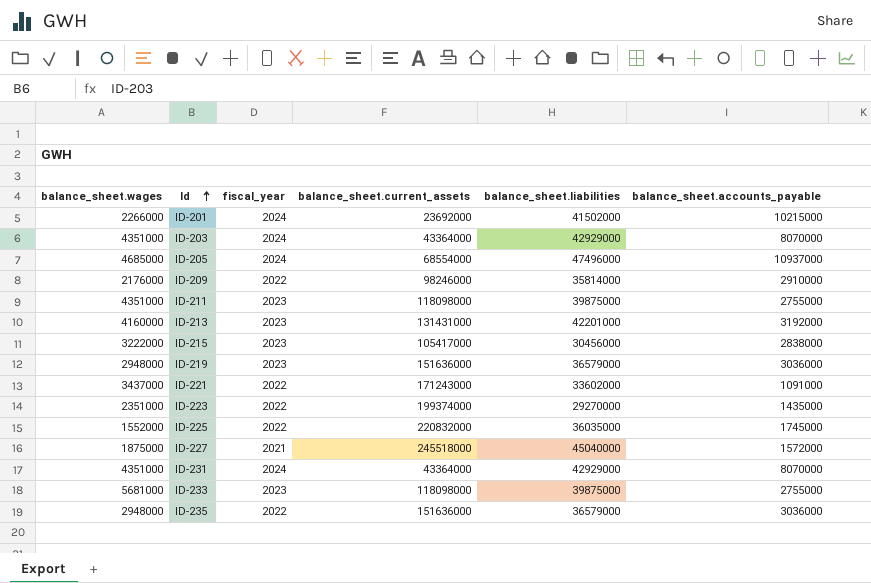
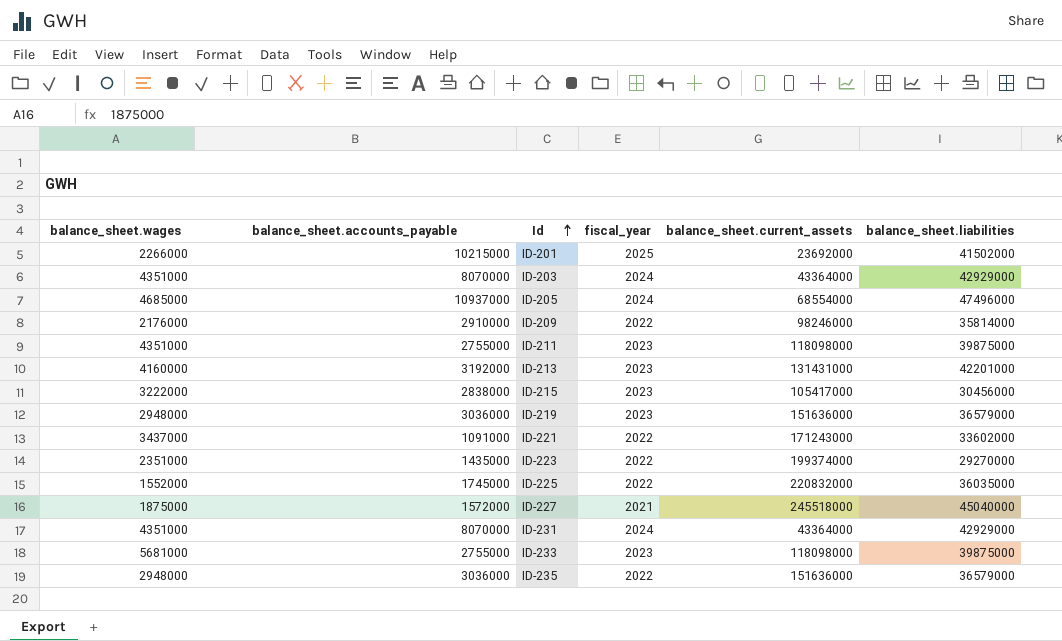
column balance_sheet.accounts_payable | position: 6 -> 2
ID-201 | fiscal_year: 2024 -> 2025

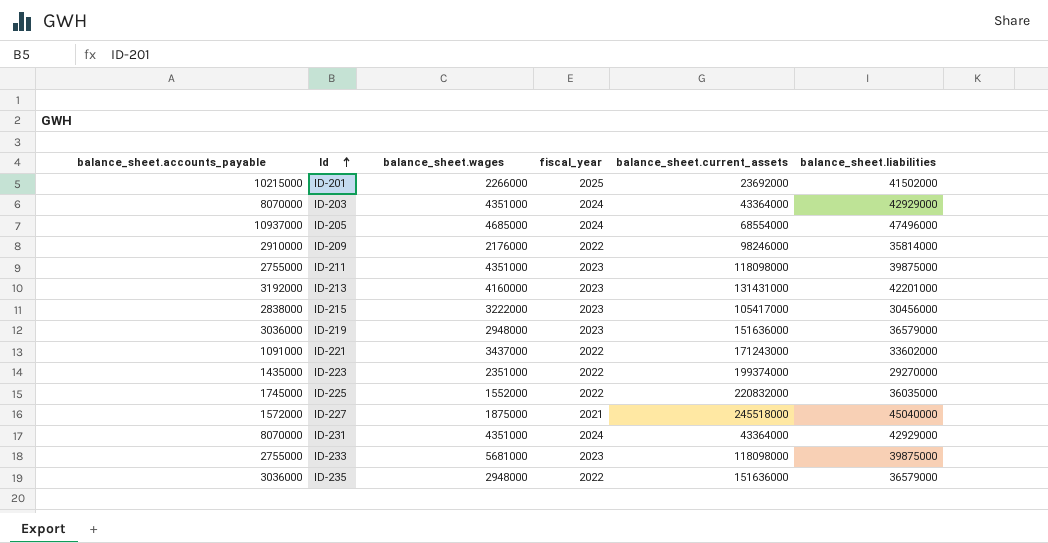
column balance_sheet.wages | position: 1 -> 3

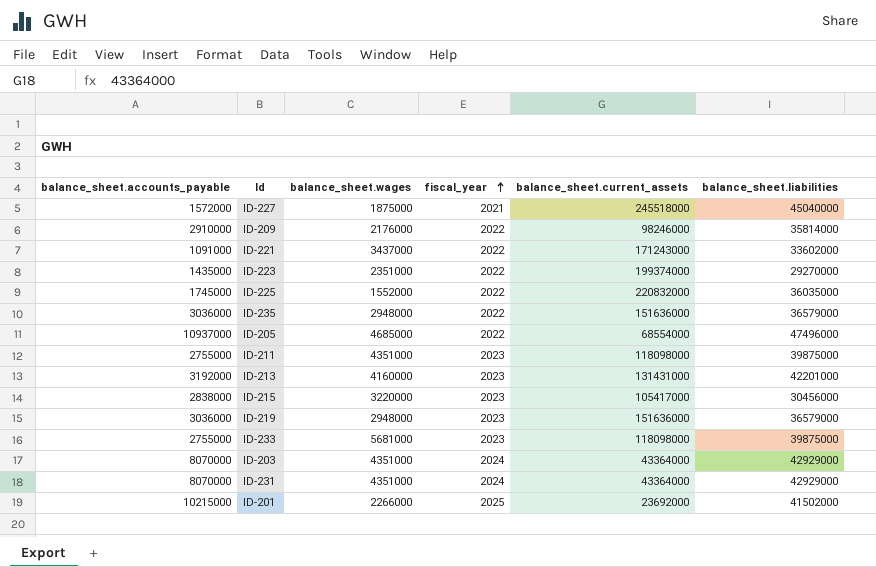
row order: Id ascending -> fiscal_year ascending
ID-205 | fiscal_year: 2024 -> 2022
ID-215 | balance_sheet.wages: 3222000 -> 3220000

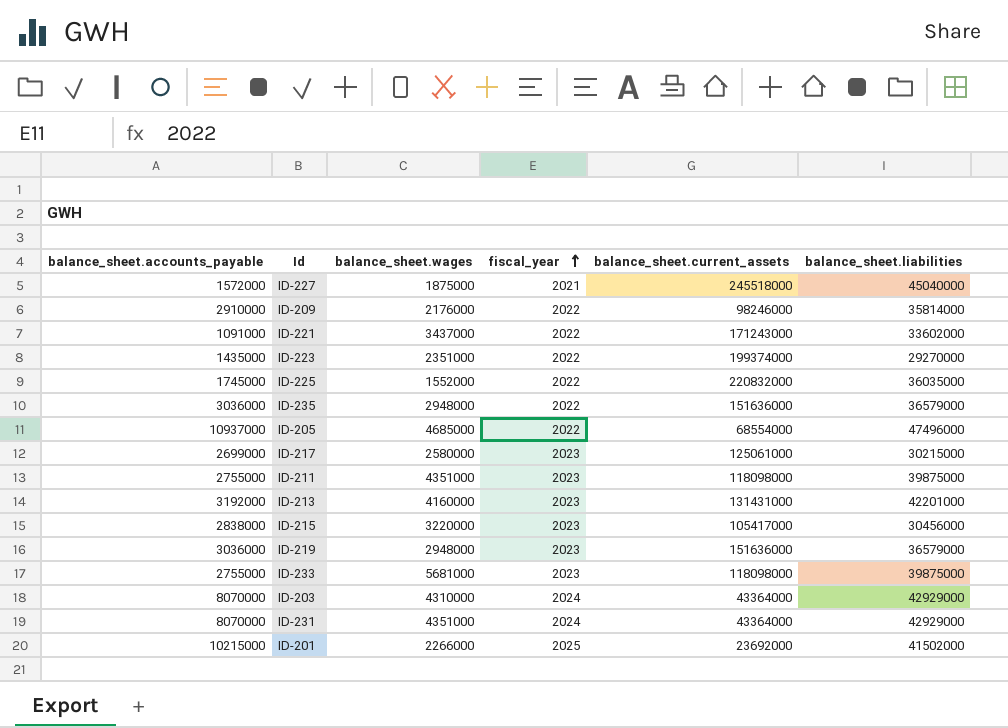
row ID-217: none -> 2699000 | 2580000 | 2023 | 125061000 | 30215000
ID-203 | balance_sheet.wages: 4351000 -> 4310000

